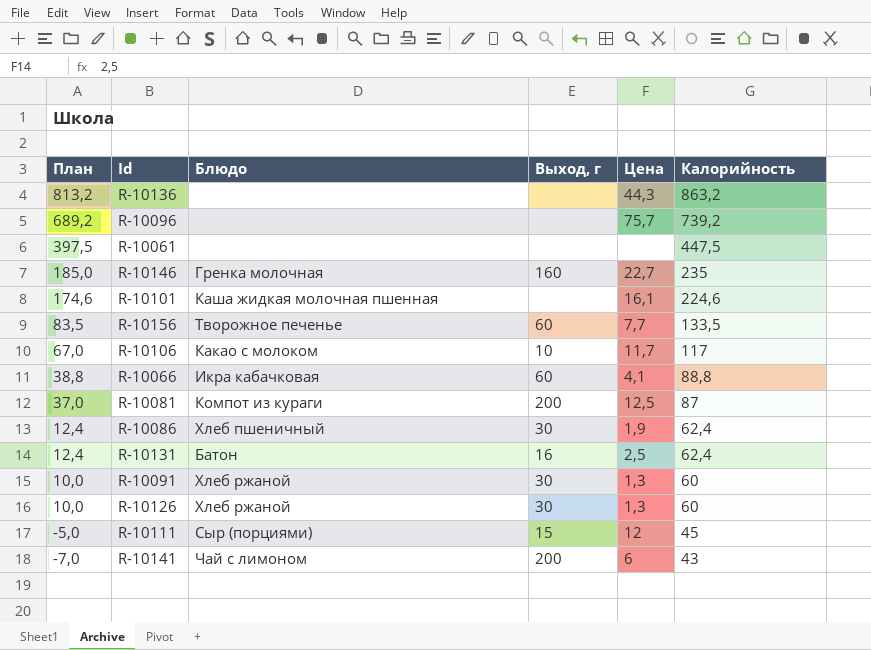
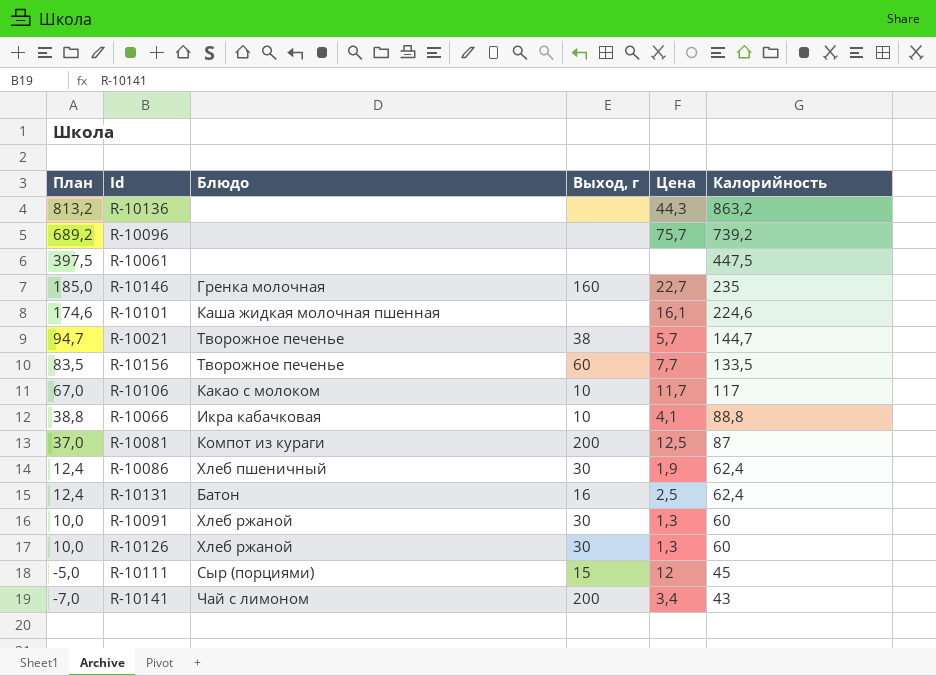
row R-10021: none -> 94,7 | Творожное печенье | 38 | 5,7 | 144,7
R-10066 | Выход, г: 60 -> 10
R-10141 | Цена: 6 -> 3,4

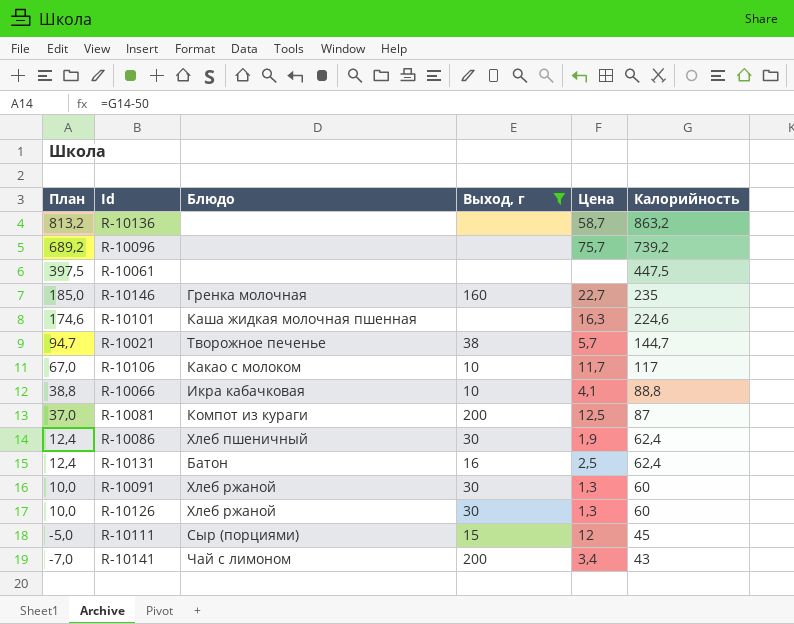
filter: none -> Выход, г != 60
R-10136 | Цена: 44,3 -> 58,7
R-10101 | Цена: 16,1 -> 16,3

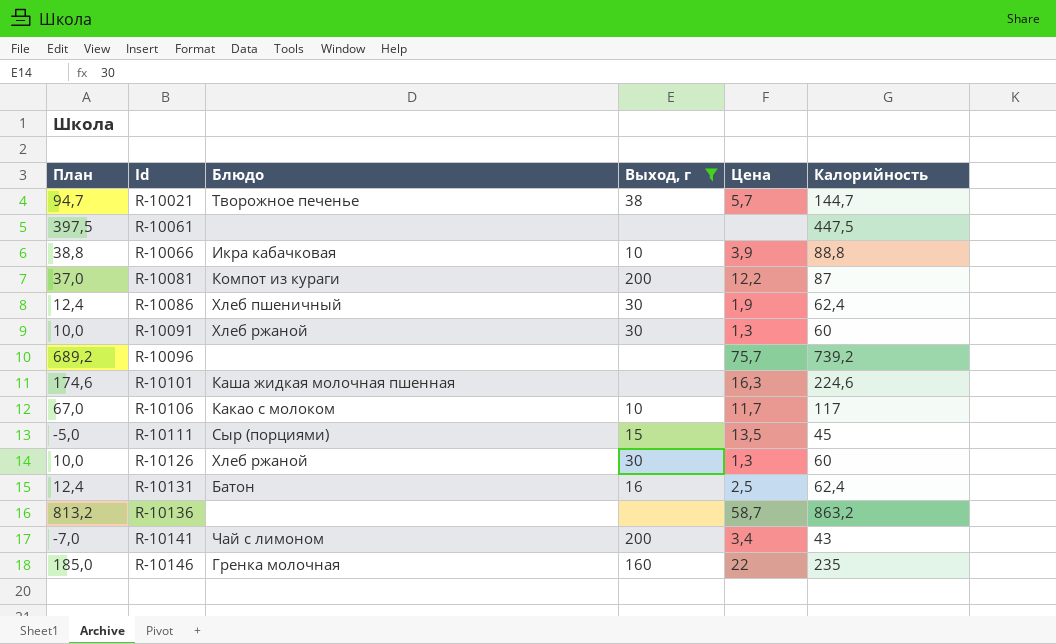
row order: План descending -> Id ascending
R-10066 | Цена: 4,1 -> 3,9
R-10081 | Цена: 12,5 -> 12,2
R-10111 | Цена: 12 -> 13,5
R-10146 | Цена: 22,7 -> 22

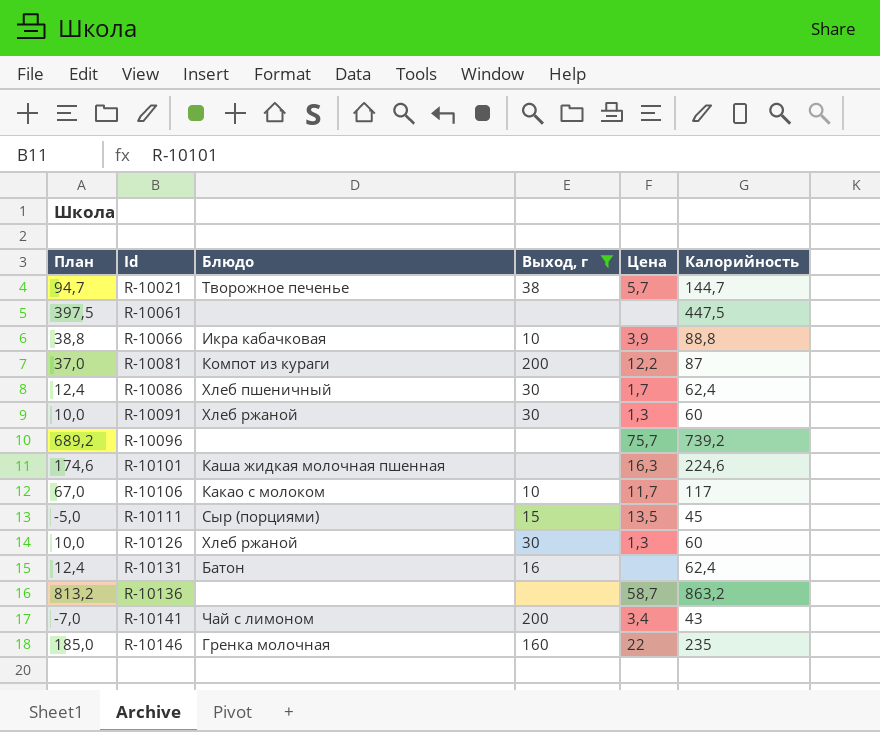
R-10086 | Цена: 1,9 -> 1,7
R-10131 | Цена: 2,5 -> none

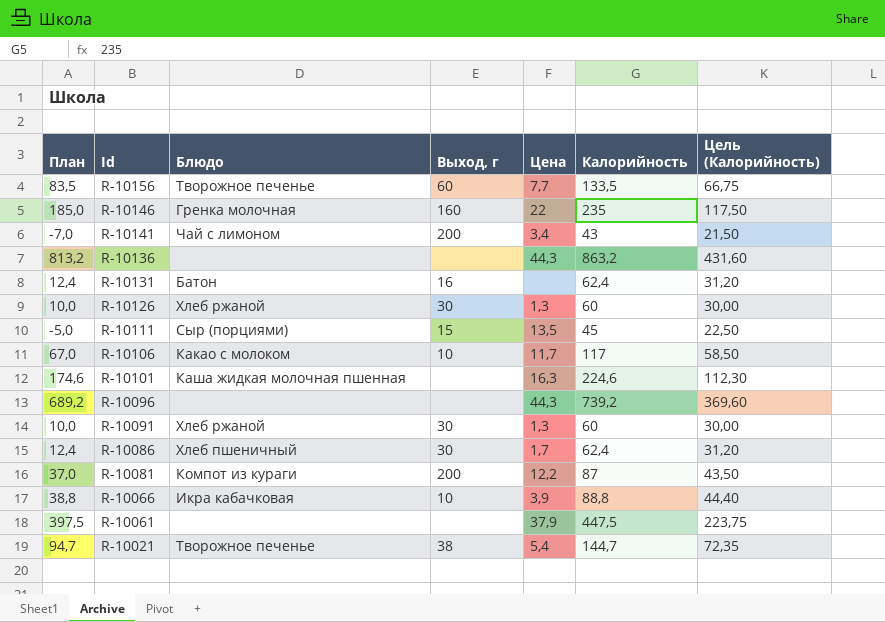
filter: Выход, г != 60 -> none
row order: Id ascending -> Id descending
column Цель (Калорийность) | formula: none -> [Калорийность] * 0,5
R-10136 | Цена: 58,7 -> 44,3
R-10096 | Цена: 75,7 -> 44,3
R-10061 | Цена: none -> 37,9
R-10021 | Цена: 5,7 -> 5,4

